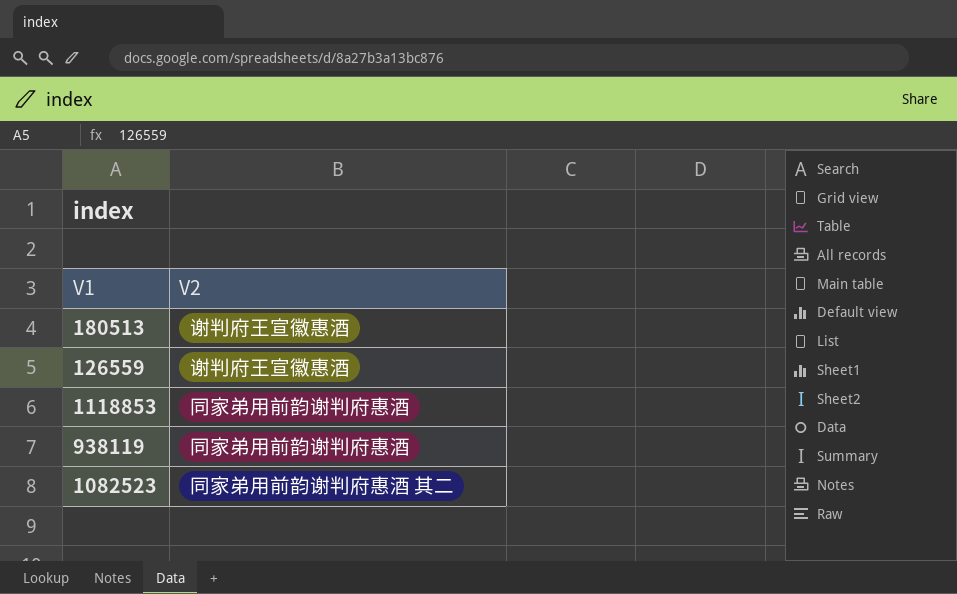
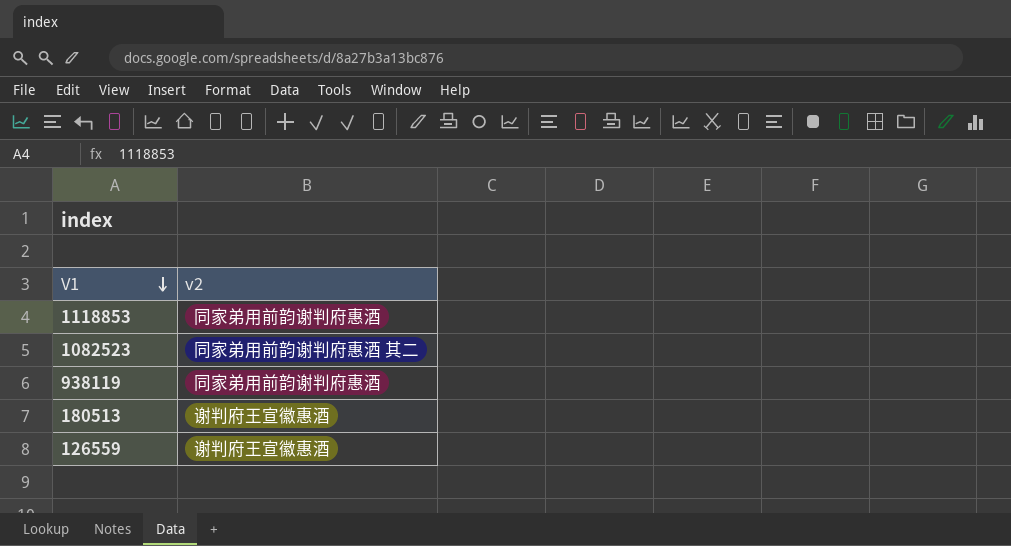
row order: none -> V1 descending
column name: V2 -> v2

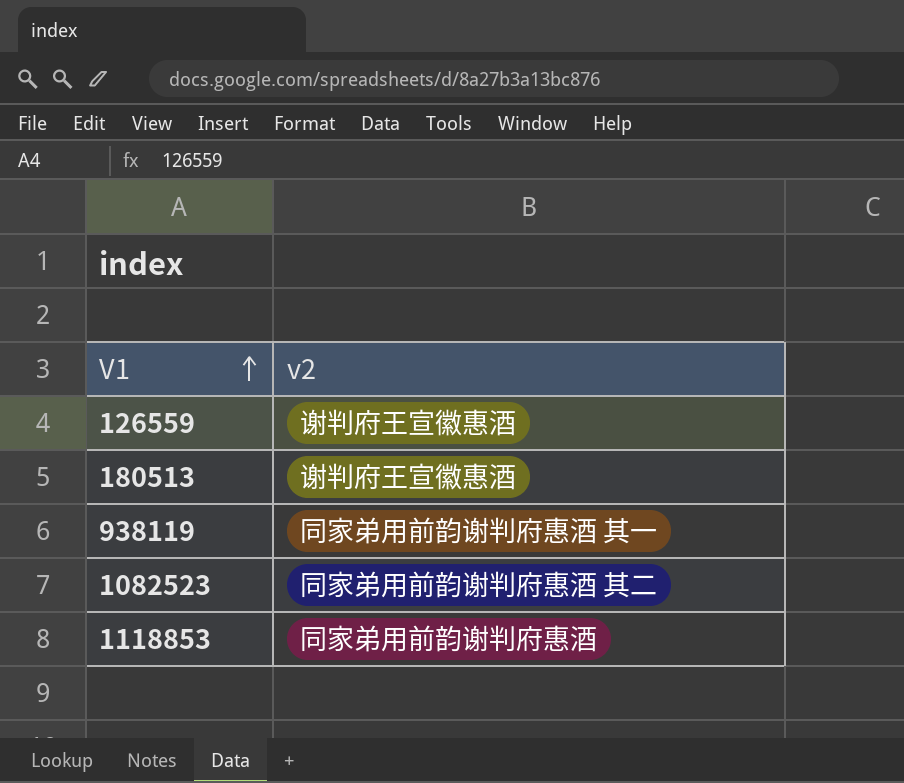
row order: V1 descending -> V1 ascending
938119 | v2: 同家弟用前韵谢判府惠酒 -> 同家弟用前韵谢判府惠酒 其一

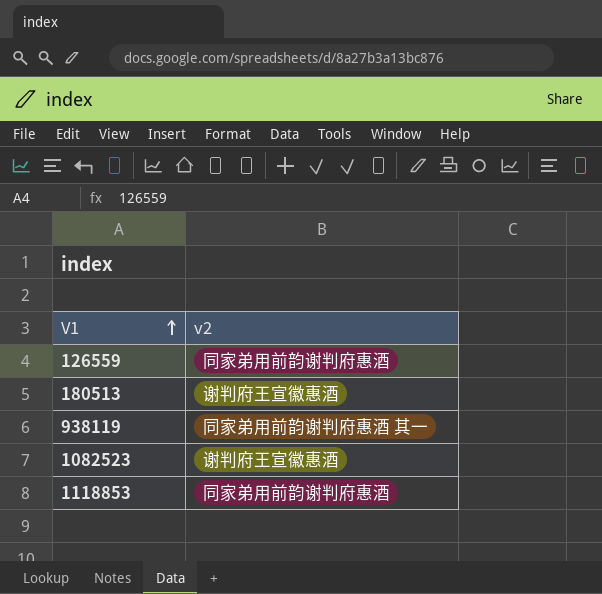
126559 | v2: 谢判府王宣徽惠酒 -> 同家弟用前韵谢判府惠酒
1082523 | v2: 同家弟用前韵谢判府惠酒 其二 -> 谢判府王宣徽惠酒

